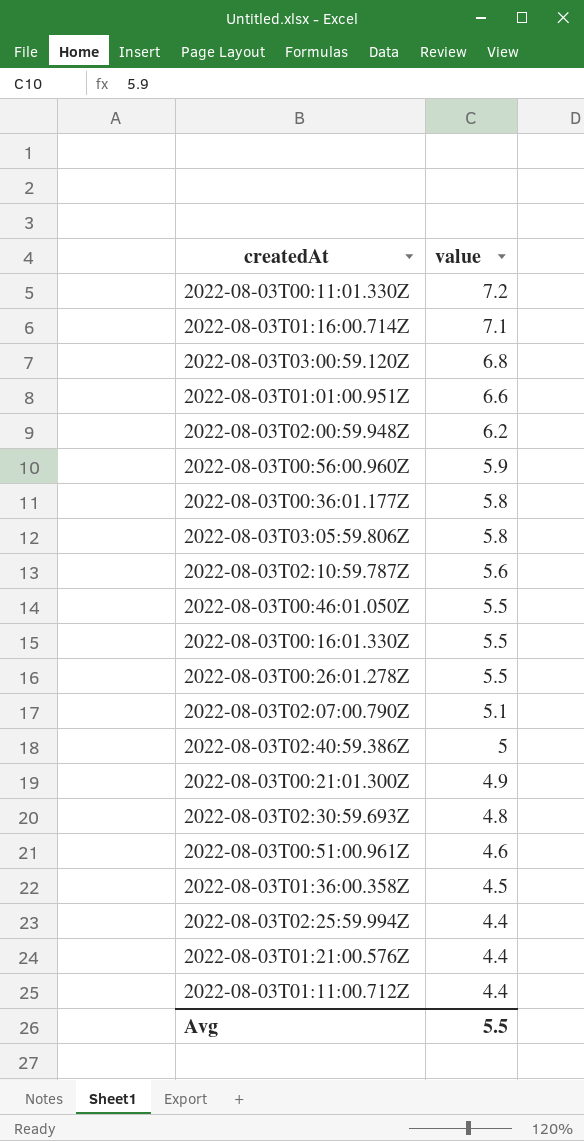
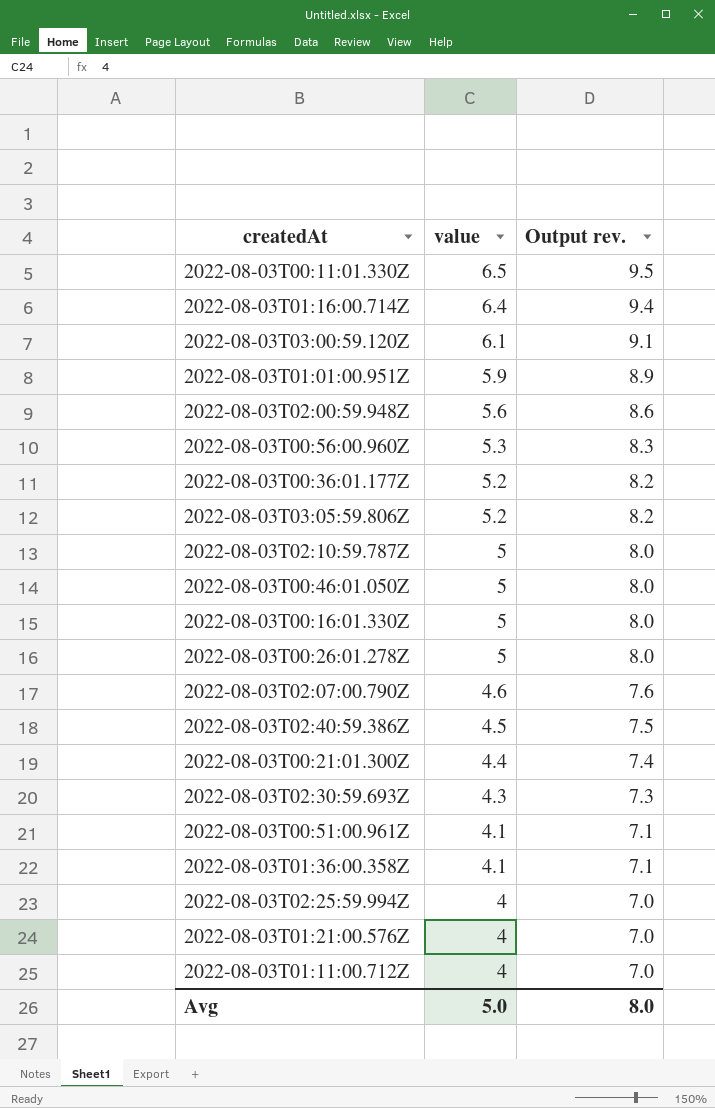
column Output rev. | formula: none -> [value] + 3
2022-08-03T00:11:01.330Z | value: 7.2 -> 6.5
2022-08-03T01:16:00.714Z | value: 7.1 -> 6.4
2022-08-03T03:00:59.120Z | value: 6.8 -> 6.1
2022-08-03T01:01:00.951Z | value: 6.6 -> 5.9
2022-08-03T02:00:59.948Z | value: 6.2 -> 5.6
2022-08-03T00:56:00.960Z | value: 5.9 -> 5.3
2022-08-03T00:36:01.177Z | value: 5.8 -> 5.2
2022-08-03T03:05:59.806Z | value: 5.8 -> 5.2
2022-08-03T02:10:59.787Z | value: 5.6 -> 5
2022-08-03T00:46:01.050Z | value: 5.5 -> 5
2022-08-03T00:16:01.330Z | value: 5.5 -> 5
2022-08-03T00:26:01.278Z | value: 5.5 -> 5
2022-08-03T02:07:00.790Z | value: 5.1 -> 4.6
2022-08-03T02:40:59.386Z | value: 5 -> 4.5
2022-08-03T00:21:01.300Z | value: 4.9 -> 4.4
2022-08-03T02:30:59.693Z | value: 4.8 -> 4.3
2022-08-03T00:51:00.961Z | value: 4.6 -> 4.1
2022-08-03T01:36:00.358Z | value: 4.5 -> 4.1
2022-08-03T02:25:59.994Z | value: 4.4 -> 4
2022-08-03T01:21:00.576Z | value: 4.4 -> 4
2022-08-03T01:11:00.712Z | value: 4.4 -> 4
Avg | value: 5.5 -> 5.0

